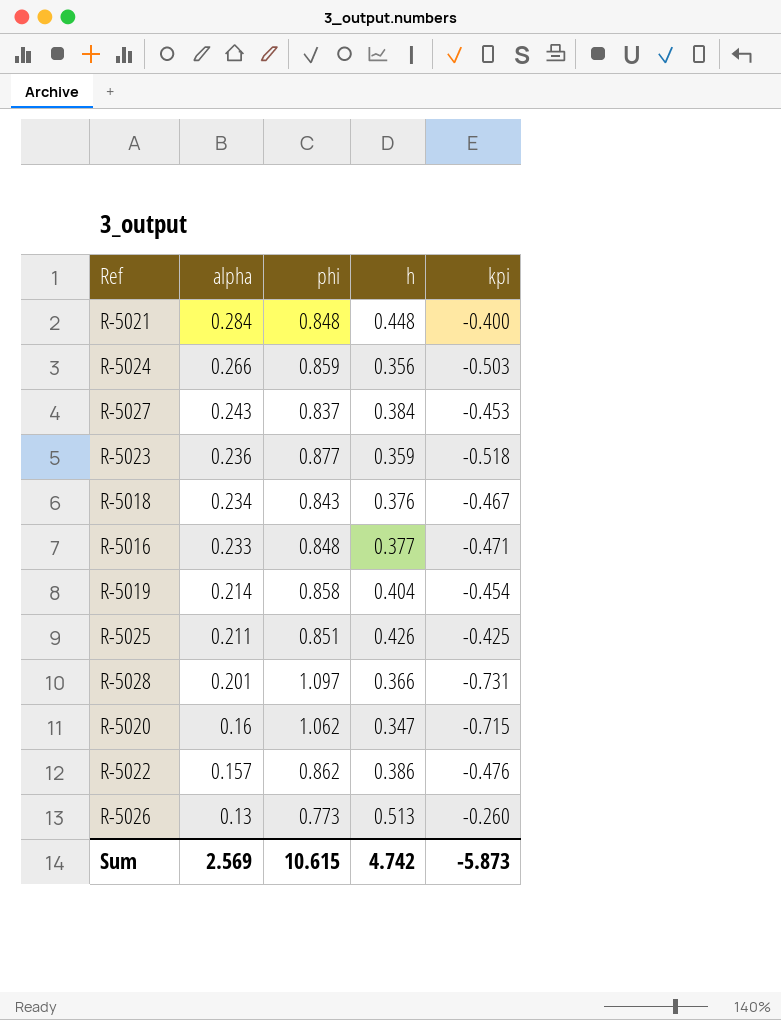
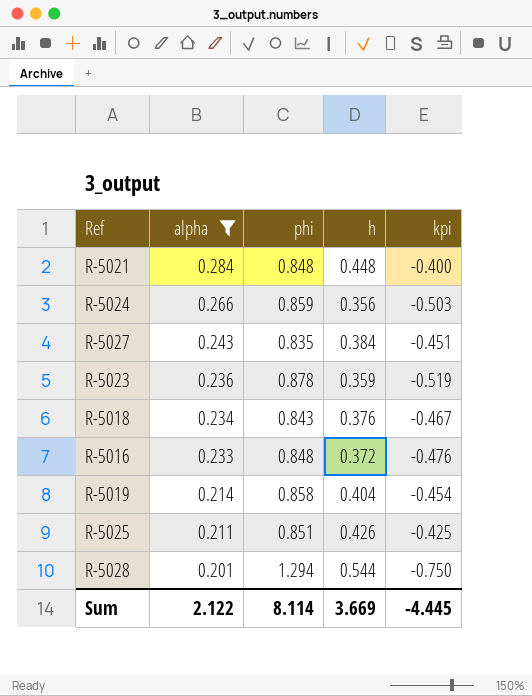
filter: none -> alpha >= 0.201
R-5027 | phi: 0.837 -> 0.835
R-5027 | kpi: -0.453 -> -0.451
R-5023 | phi: 0.877 -> 0.878
R-5023 | kpi: -0.518 -> -0.519
R-5016 | h: 0.377 -> 0.372
R-5016 | kpi: -0.471 -> -0.476
R-5028 | phi: 1.097 -> 1.294
R-5028 | h: 0.366 -> 0.544
R-5028 | kpi: -0.731 -> -0.750
Sum | alpha: 2.569 -> 2.122
Sum | phi: 10.615 -> 8.114
Sum | h: 4.742 -> 3.669
Sum | kpi: -5.873 -> -4.445

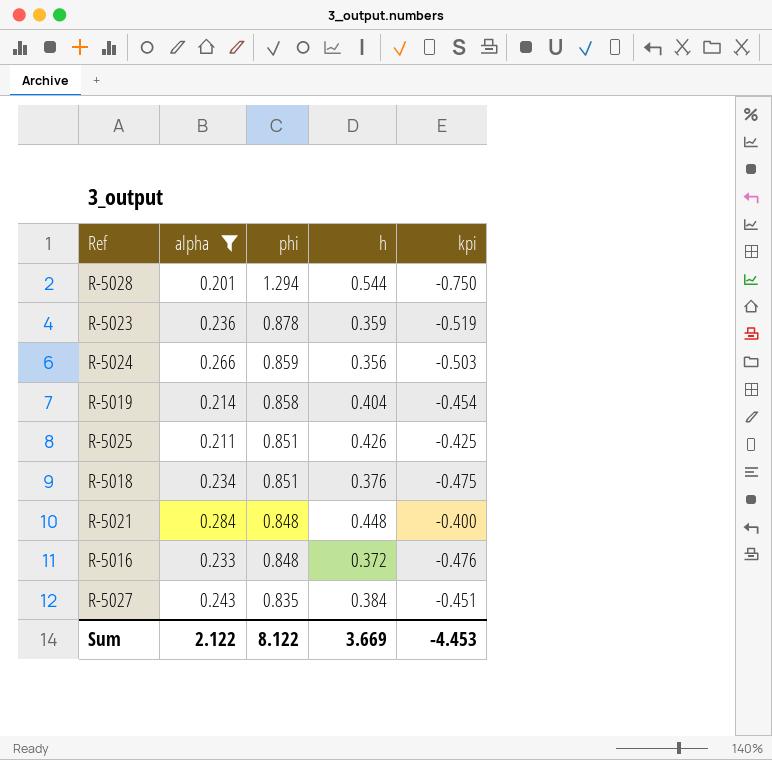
row order: alpha descending -> phi descending
R-5018 | phi: 0.843 -> 0.851
R-5018 | kpi: -0.467 -> -0.475
Sum | phi: 8.114 -> 8.122
Sum | kpi: -4.445 -> -4.453

